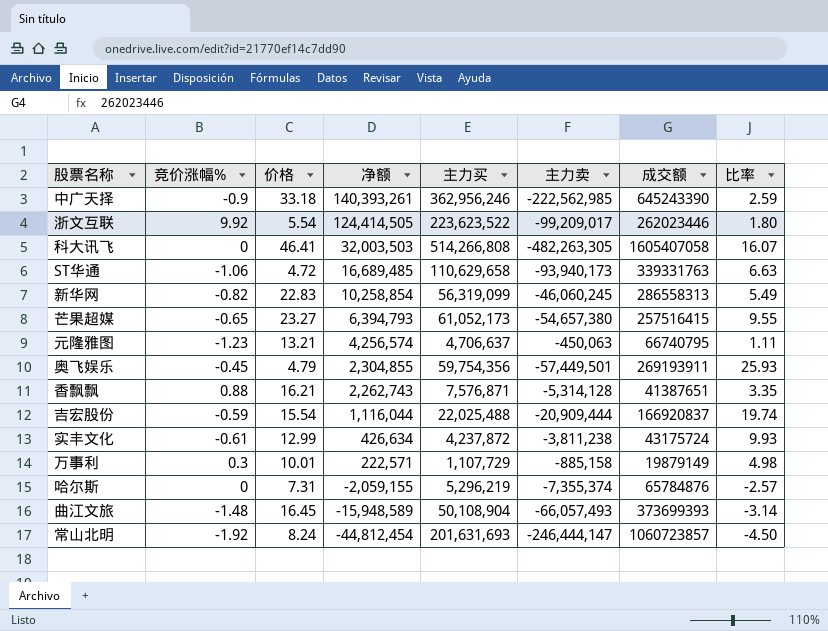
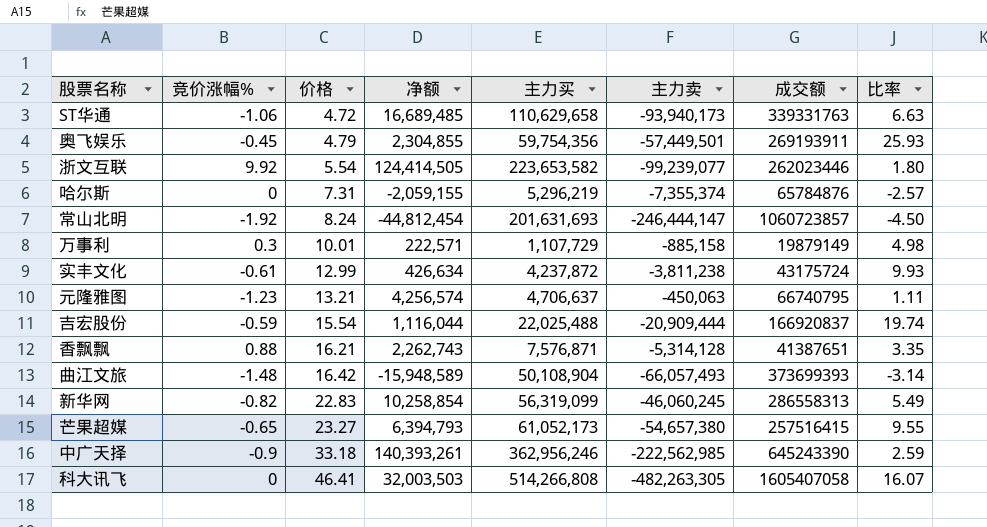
row order: 净额 descending -> 价格 ascending
浙文互联 | 主力买: 223,623,522 -> 223,653,582
浙文互联 | 主力卖: -99,209,017 -> -99,239,077
曲江文旅 | 价格: 16.45 -> 16.42

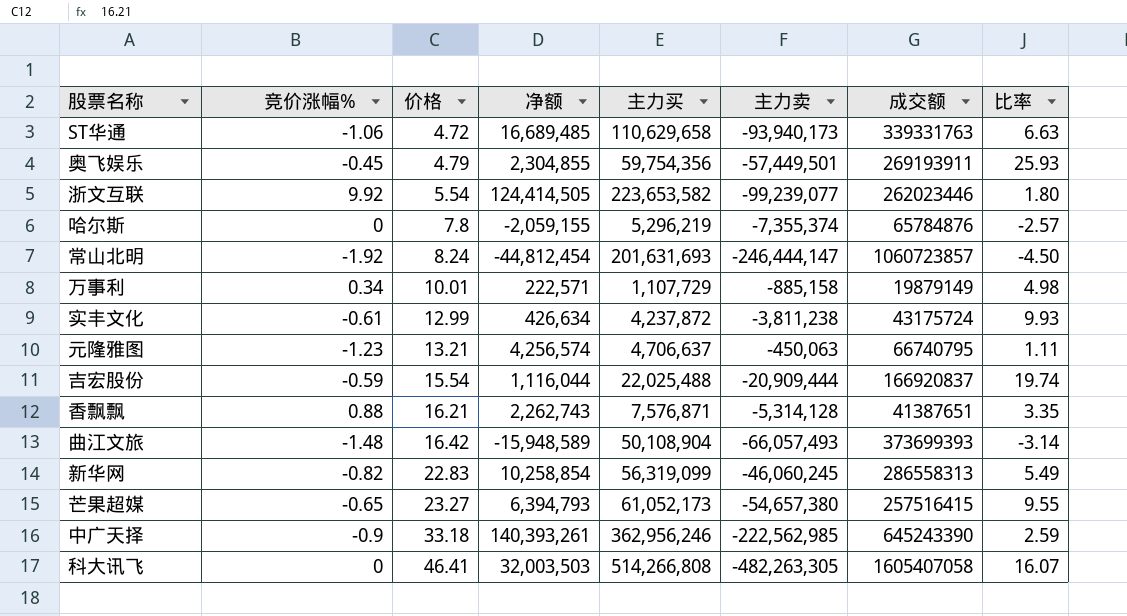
哈尔斯 | 价格: 7.31 -> 7.8
万事利 | 竞价涨幅%: 0.3 -> 0.34

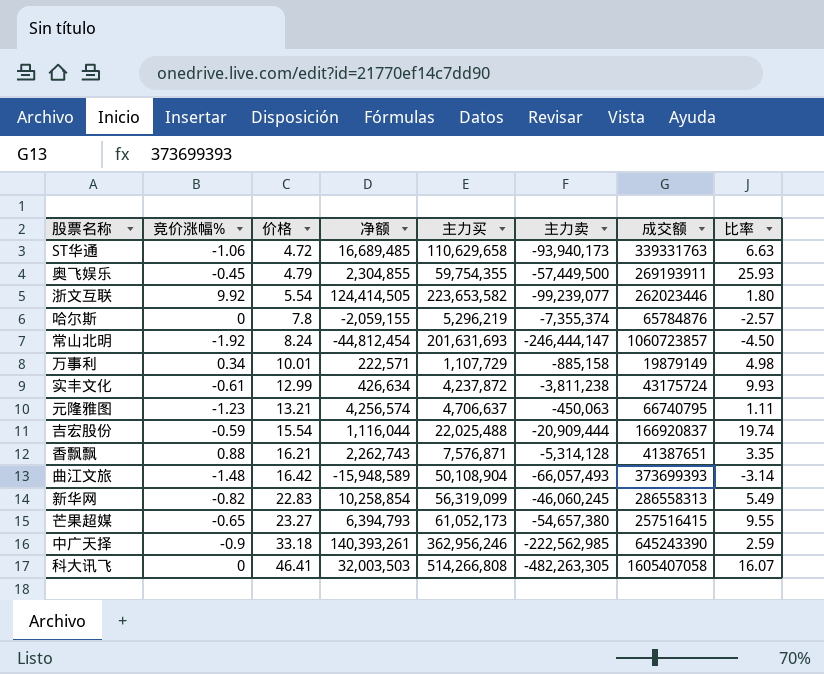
奥飞娱乐 | 主力买: 59,754,356 -> 59,754,355
奥飞娱乐 | 主力卖: -57,449,501 -> -57,449,500

